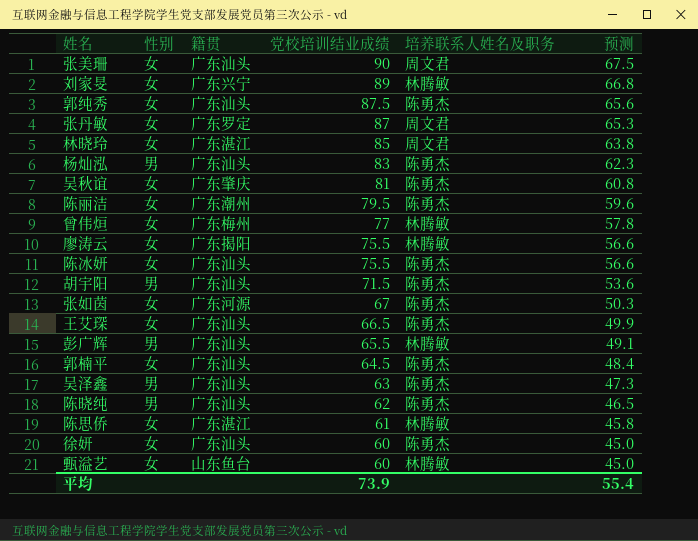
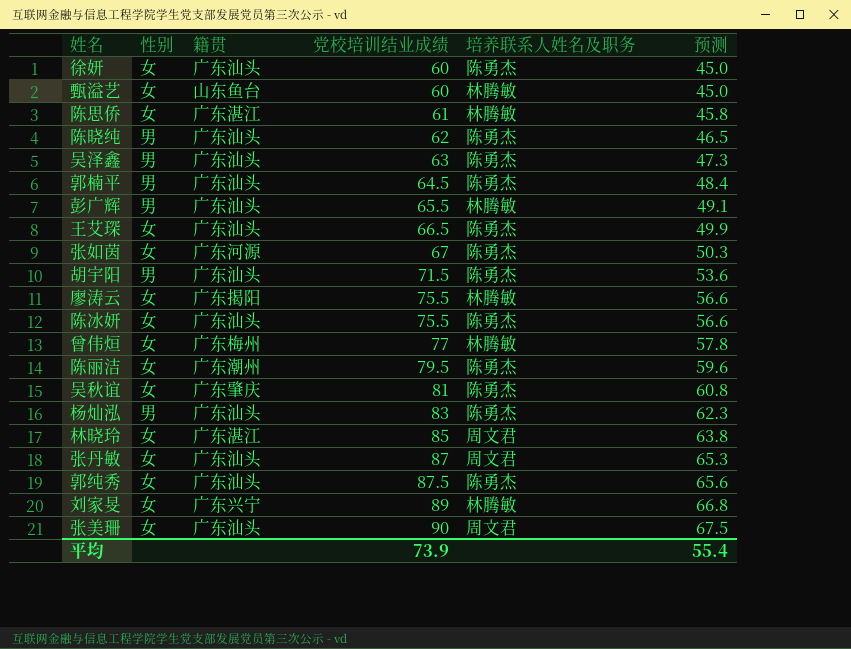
row order: 党校培训结业成绩 descending -> 党校培训结业成绩 ascending
郭楠平 | 性别: 女 -> 男
张丹敏 | 籍贯: 广东罗定 -> 广东汕头

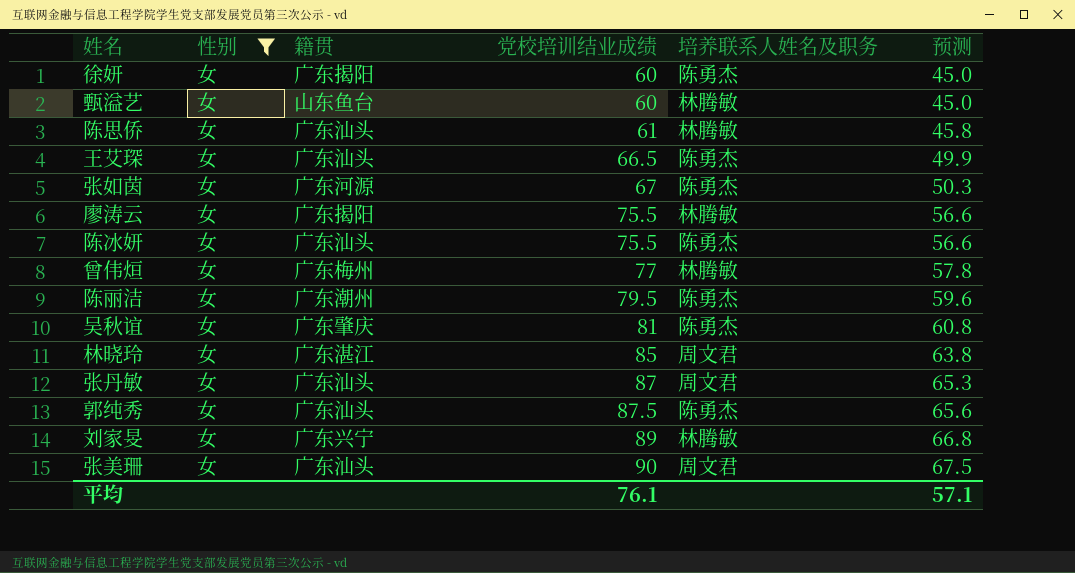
filter: none -> 性别 = 女
徐妍 | 籍贯: 广东汕头 -> 广东揭阳
陈思侨 | 籍贯: 广东湛江 -> 广东汕头
平均 | 党校培训结业成绩: 73.9 -> 76.1
平均 | 预测: 55.4 -> 57.1

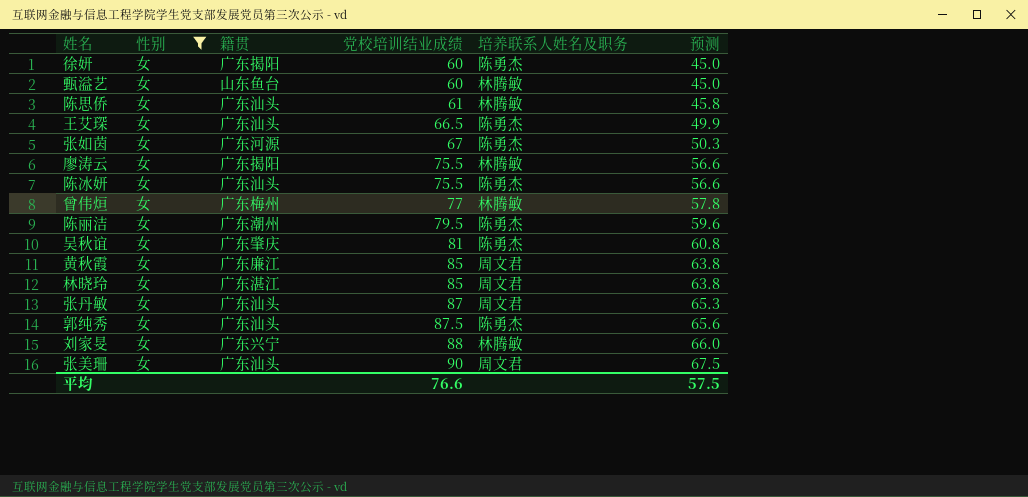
row 黄秋霞: none -> 女 | 广东廉江 | 85 | 周文君 | 63.8
刘家旻 | 党校培训结业成绩: 89 -> 88
刘家旻 | 预测: 66.8 -> 66.0
平均 | 党校培训结业成绩: 76.1 -> 76.6
平均 | 预测: 57.1 -> 57.5

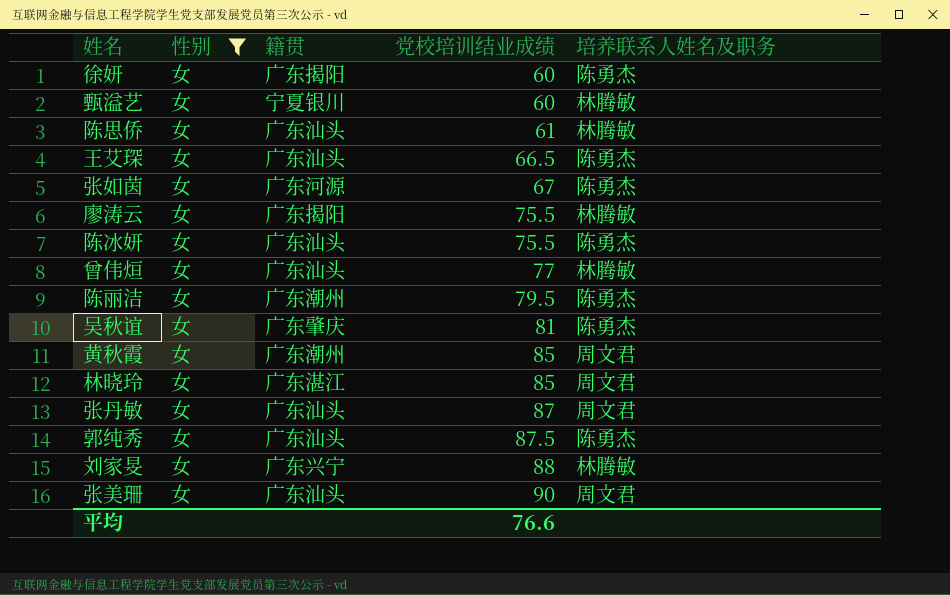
column 预测 | formula: [党校培训结业成绩] * 0.75 -> none
甄溢艺 | 籍贯: 山东鱼台 -> 宁夏银川
曾伟烜 | 籍贯: 广东梅州 -> 广东汕头
黄秋霞 | 籍贯: 广东廉江 -> 广东潮州

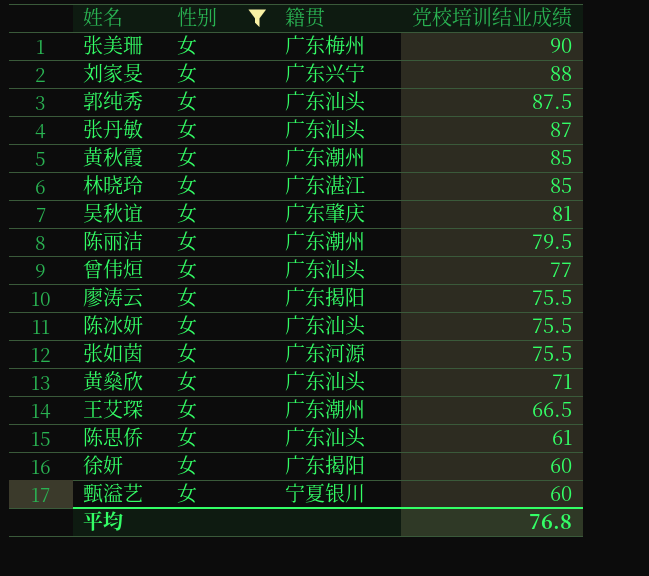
row order: 党校培训结业成绩 ascending -> 党校培训结业成绩 descending
column 培养联系人姓名及职务 | position: 5 -> none
张美珊 | 籍贯: 广东汕头 -> 广东梅州
张如茵 | 党校培训结业成绩: 67 -> 75.5
row 黄燊欣: none -> 女 | 广东汕头 | 71
王艾琛 | 籍贯: 广东汕头 -> 广东潮州
平均 | 党校培训结业成绩: 76.6 -> 76.8

